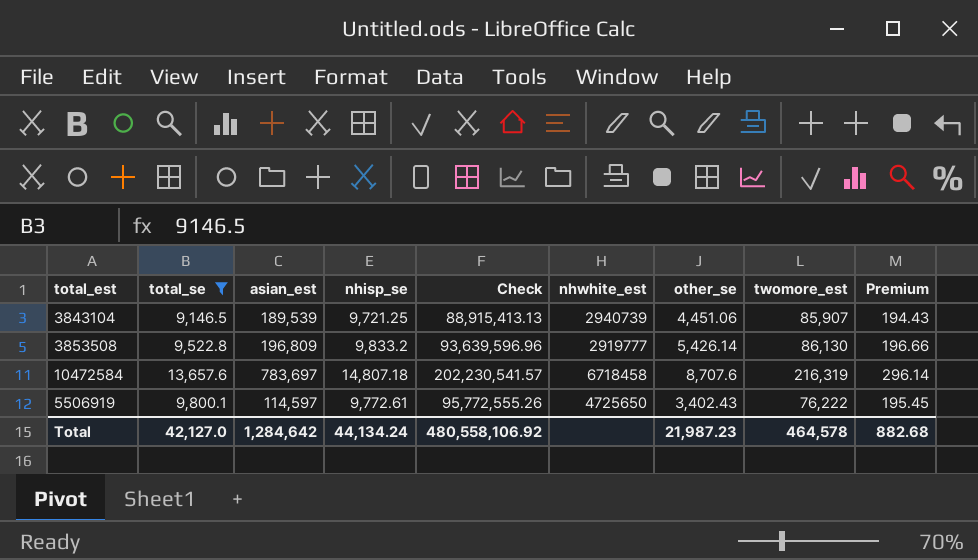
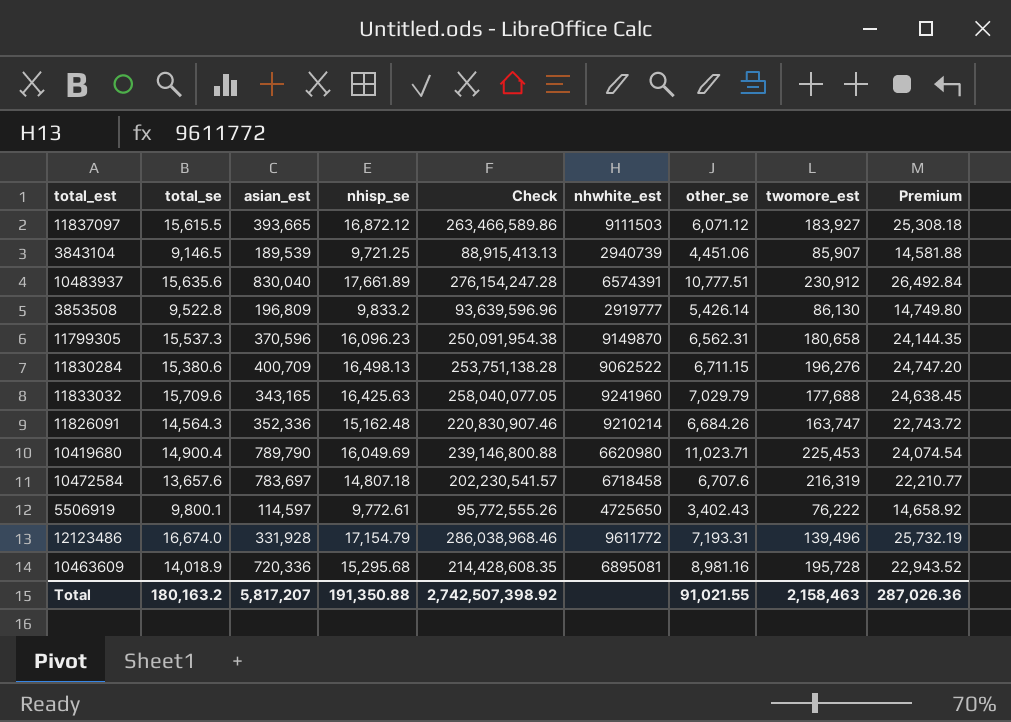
filter: total_se <= 13,657.6 -> none
column Premium | formula: [nhisp_se] * 0.02 -> [nhisp_se] * 1.5
10472584 | other_se: 8,707.6 -> 6,707.6
Total | total_se: 42,127.0 -> 180,163.2
Total | asian_est: 1,284,642 -> 5,817,207
Total | nhisp_se: 44,134.24 -> 191,350.88
Total | Check: 480,558,106.92 -> 2,742,507,398.92
Total | other_se: 21,987.23 -> 91,021.55
Total | twomore_est: 464,578 -> 2,158,463
Total | Premium: 882.68 -> 287,026.36

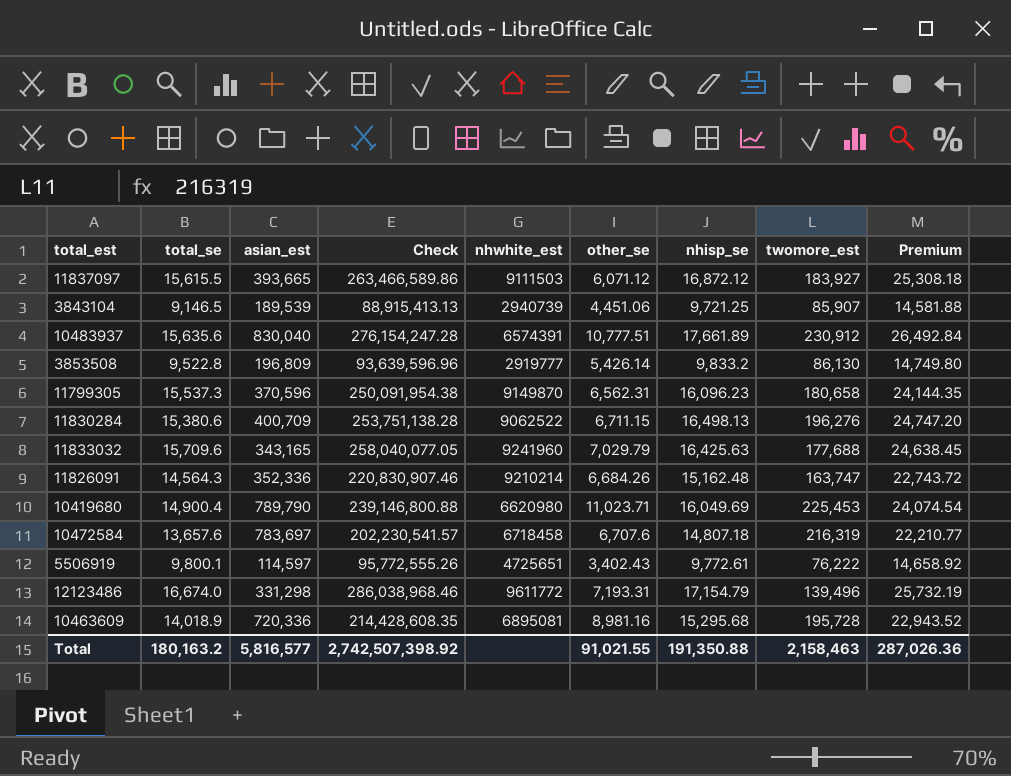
column nhisp_se | position: 4 -> 7
5506919 | nhwhite_est: 4725650 -> 4725651
12123486 | asian_est: 331,928 -> 331,298
Total | asian_est: 5,817,207 -> 5,816,577

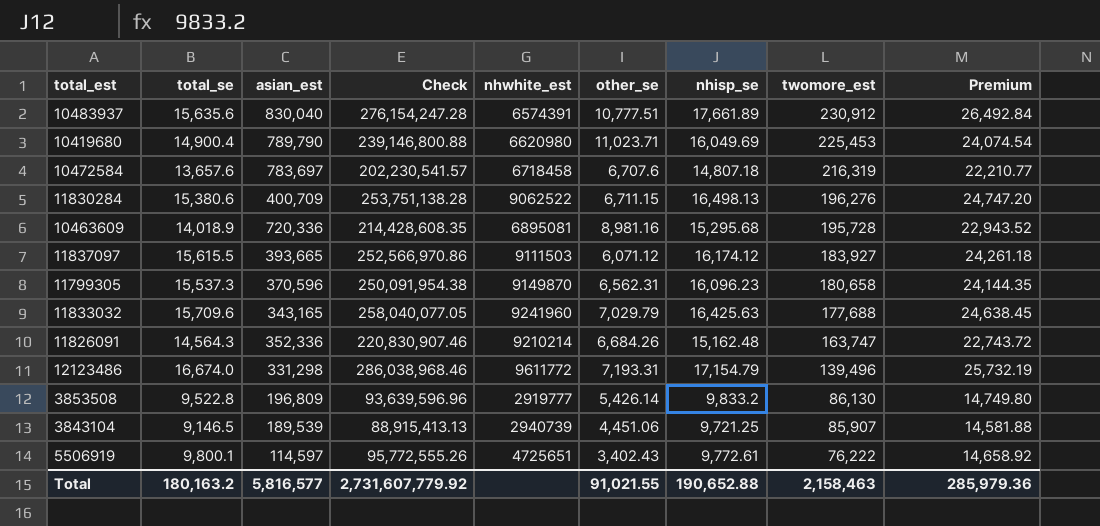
row order: none -> twomore_est descending
11837097 | Check: 263,466,589.86 -> 252,566,970.86
11837097 | nhisp_se: 16,872.12 -> 16,174.12
11837097 | Premium: 25,308.18 -> 24,261.18
Total | Check: 2,742,507,398.92 -> 2,731,607,779.92
Total | nhisp_se: 191,350.88 -> 190,652.88
Total | Premium: 287,026.36 -> 285,979.36

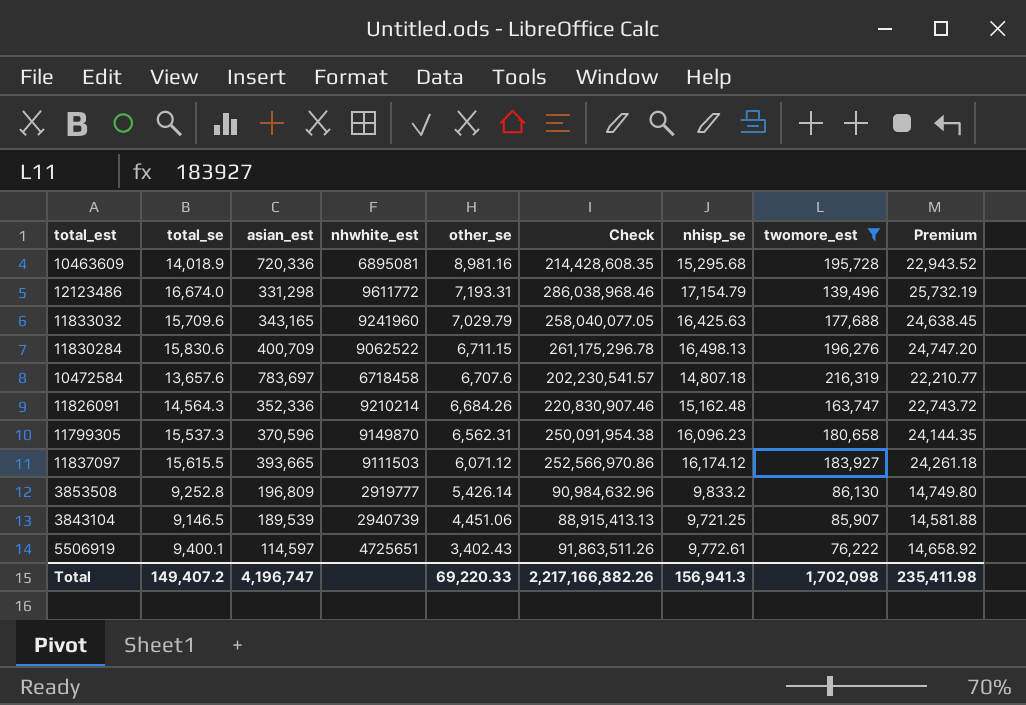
filter: none -> twomore_est <= 216,319
row order: twomore_est descending -> other_se descending
column Check | position: 4 -> 6
11830284 | total_se: 15,380.6 -> 15,830.6
11830284 | Check: 253,751,138.28 -> 261,175,296.78
3853508 | total_se: 9,522.8 -> 9,252.8
3853508 | Check: 93,639,596.96 -> 90,984,632.96
5506919 | total_se: 9,800.1 -> 9,400.1
5506919 | Check: 95,772,555.26 -> 91,863,511.26
Total | total_se: 180,163.2 -> 149,407.2
Total | asian_est: 5,816,577 -> 4,196,747
Total | other_se: 91,021.55 -> 69,220.33
Total | Check: 2,731,607,779.92 -> 2,217,166,882.26
Total | nhisp_se: 190,652.88 -> 156,941.3
Total | twomore_est: 2,158,463 -> 1,702,098
Total | Premium: 285,979.36 -> 235,411.98

